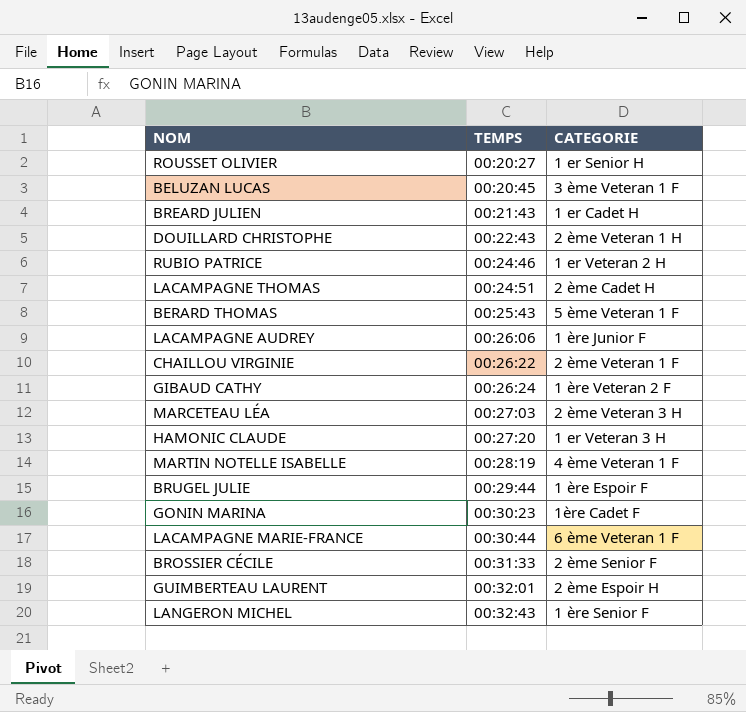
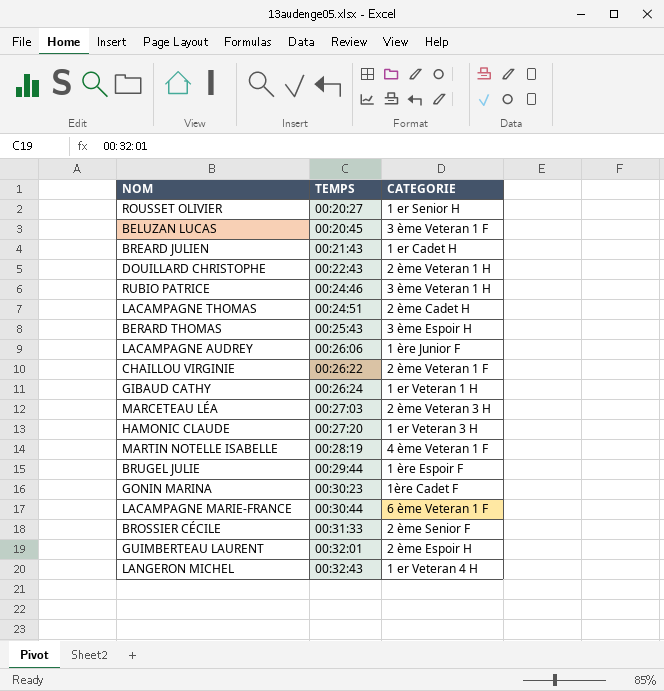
RUBIO PATRICE | CATEGORIE: 1 er Veteran 2 H -> 3 ème Veteran 1 H
BERARD THOMAS | CATEGORIE: 5 ème Veteran 1 F -> 3 ème Espoir H
GIBAUD CATHY | CATEGORIE: 1 ère Veteran 2 F -> 1 er Veteran 1 H
LANGERON MICHEL | CATEGORIE: 1 ère Senior F -> 1 er Veteran 4 H

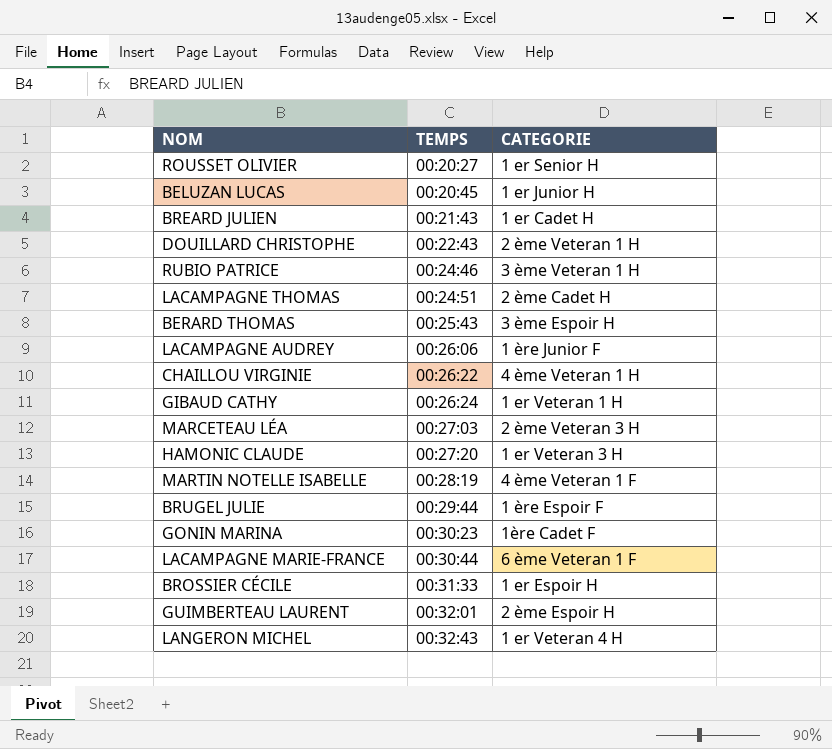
BELUZAN LUCAS | CATEGORIE: 3 ème Veteran 1 F -> 1 er Junior H
CHAILLOU VIRGINIE | CATEGORIE: 2 ème Veteran 1 F -> 4 ème Veteran 1 H
BROSSIER CÉCILE | CATEGORIE: 2 ème Senior F -> 1 er Espoir H

